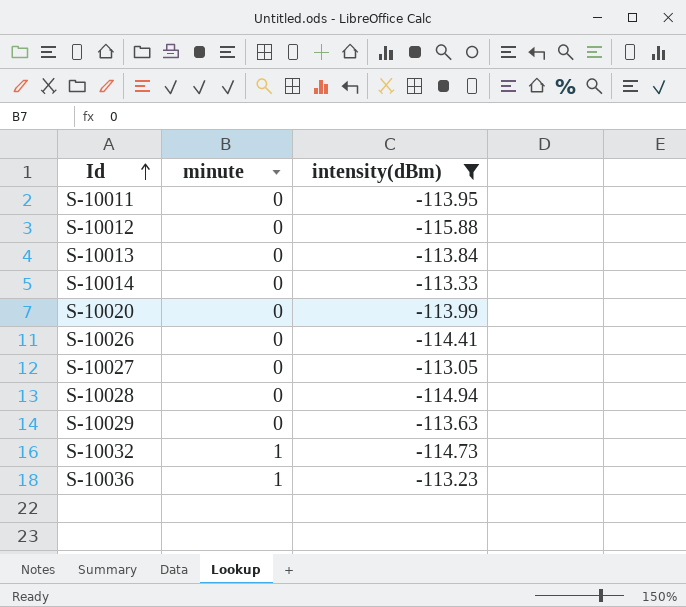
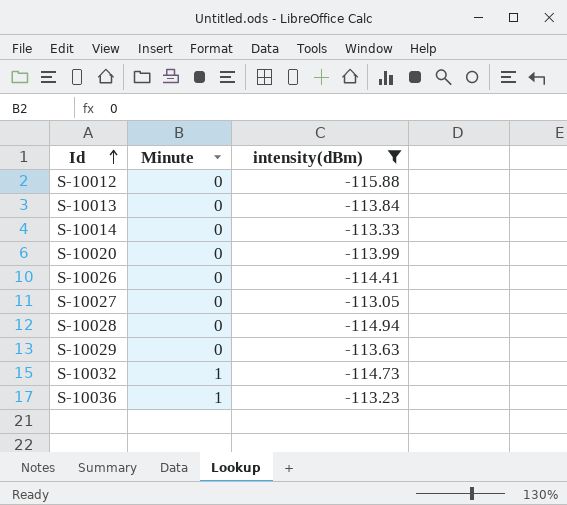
column name: minute -> Minute
row S-10011: 0 | -113.95 -> none

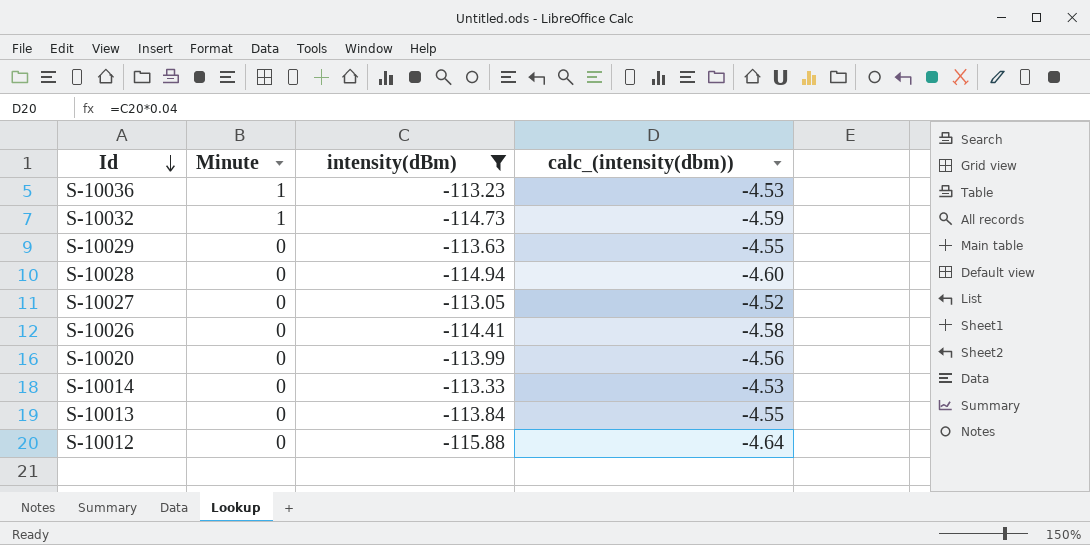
row order: Id ascending -> Id descending
column calc_(intensity(dbm)) | formula: none -> [intensity(dBm)] * 0.04

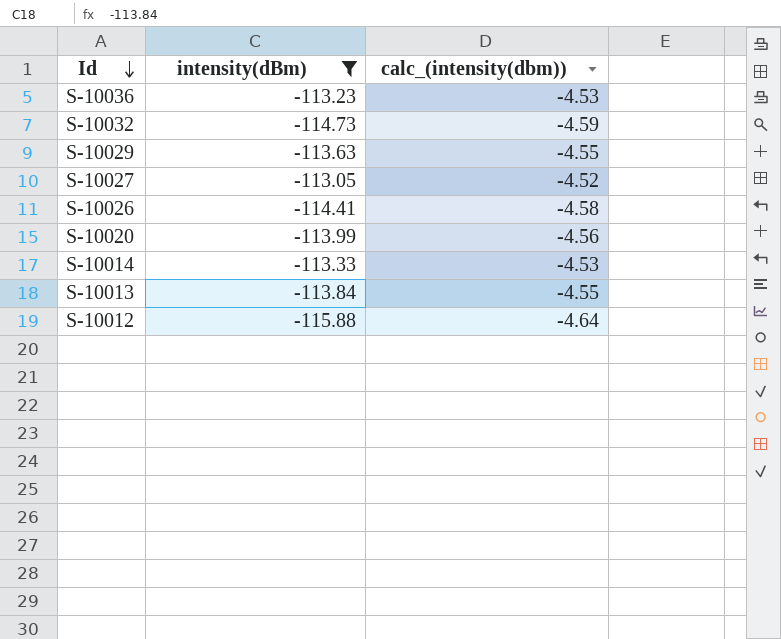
column Minute | position: 2 -> none
row S-10028: 0 | -114.94 | -4.60 -> none

